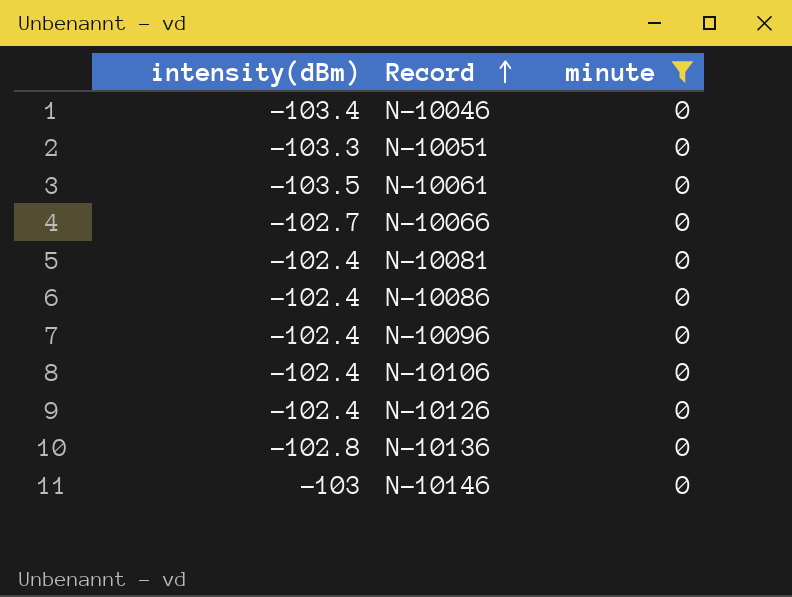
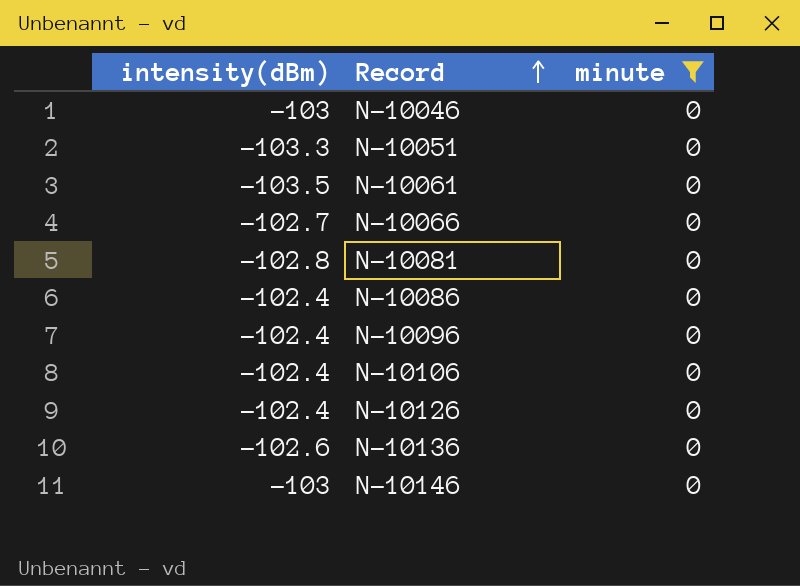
N-10046 | intensity(dBm): -103.4 -> -103
N-10081 | intensity(dBm): -102.4 -> -102.8
N-10136 | intensity(dBm): -102.8 -> -102.6

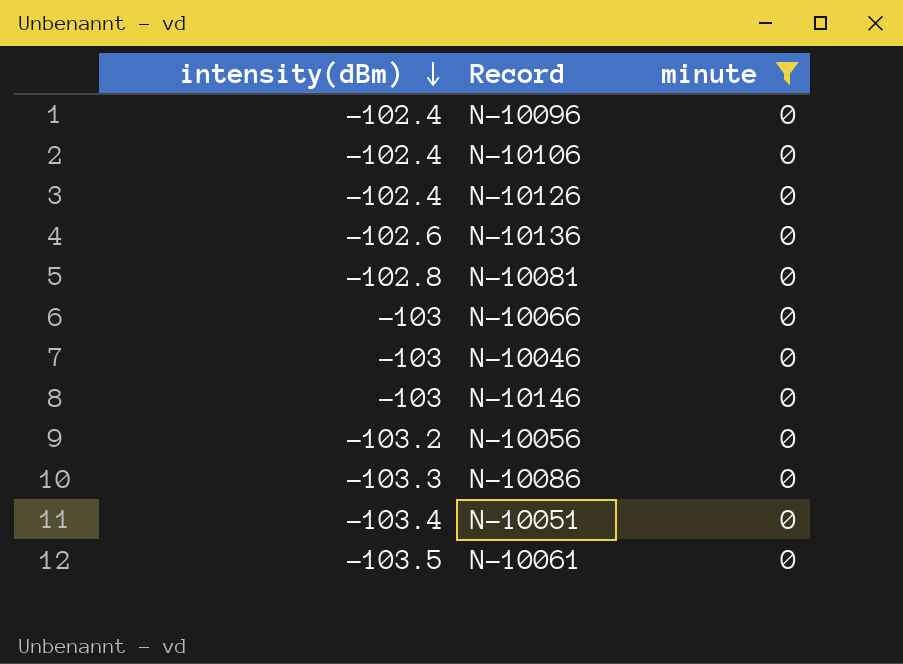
row order: Record ascending -> intensity(dBm) descending
N-10066 | intensity(dBm): -102.7 -> -103
row N-10056: none -> -103.2 | 0
N-10086 | intensity(dBm): -102.4 -> -103.3
N-10051 | intensity(dBm): -103.3 -> -103.4

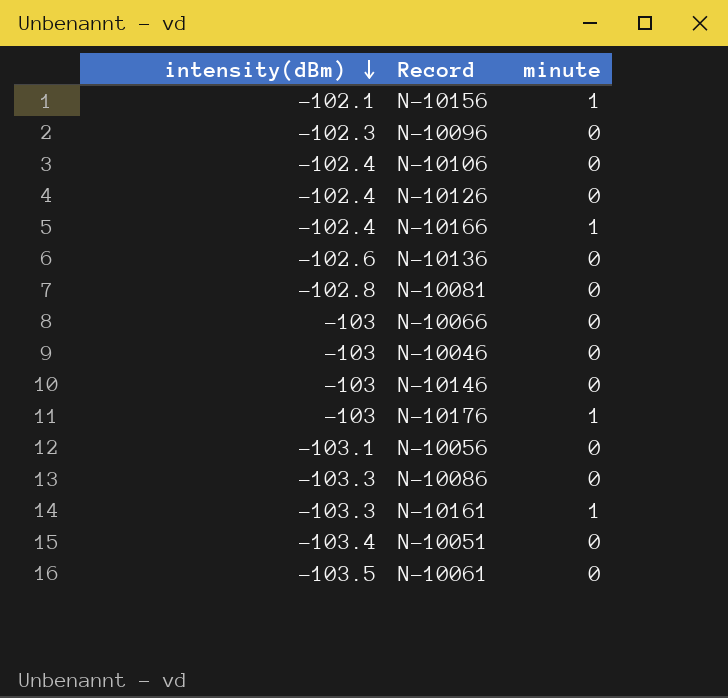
filter: minute = 0 -> none
N-10096 | intensity(dBm): -102.4 -> -102.3
N-10056 | intensity(dBm): -103.2 -> -103.1

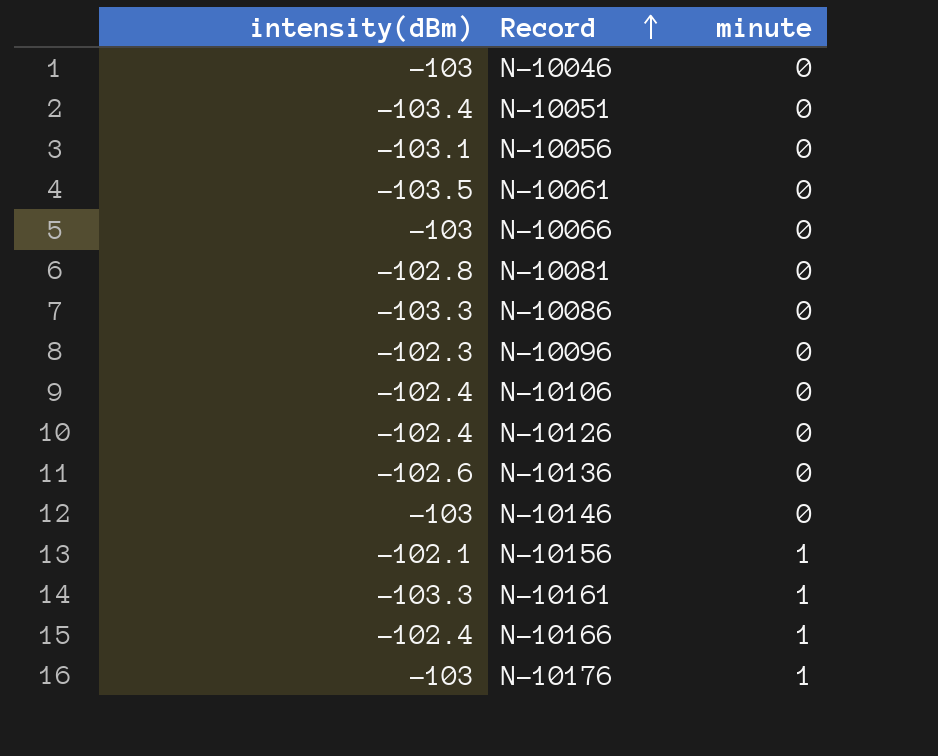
row order: intensity(dBm) descending -> Record ascending

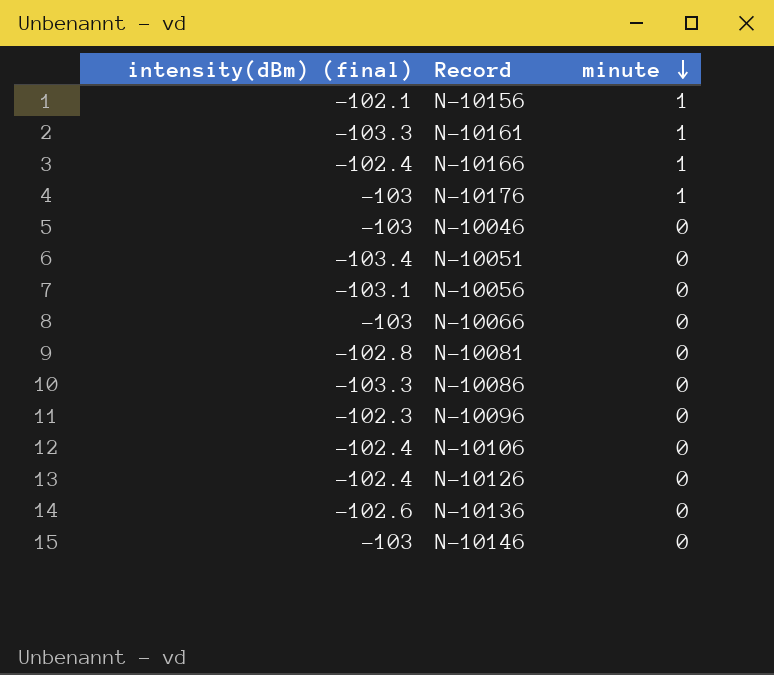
row order: Record ascending -> minute descending
column name: intensity(dBm) -> intensity(dBm) (final)
row N-10061: -103.5 | 0 -> none

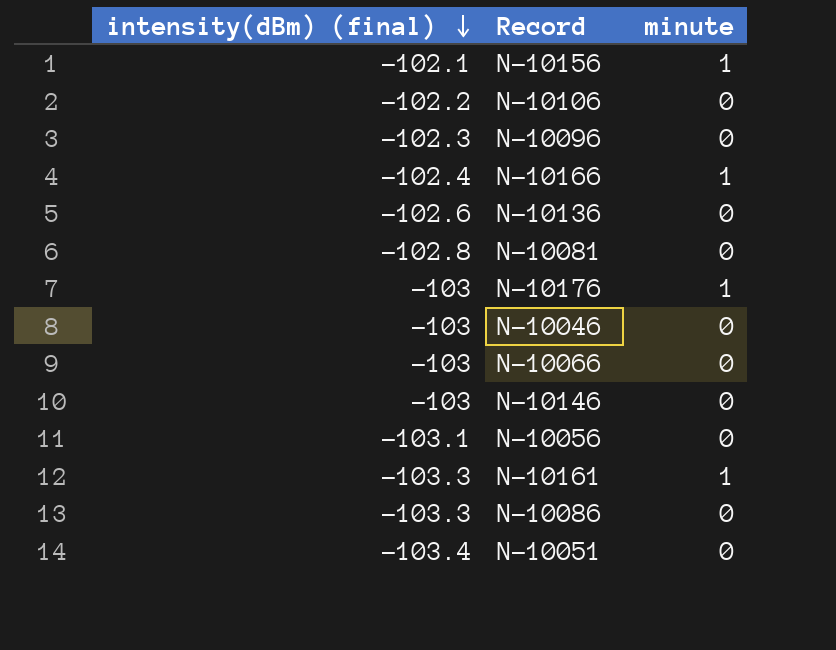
row order: minute descending -> intensity(dBm) (final) descending
row N-10126: -102.4 | 0 -> none
N-10106 | intensity(dBm) (final): -102.4 -> -102.2

